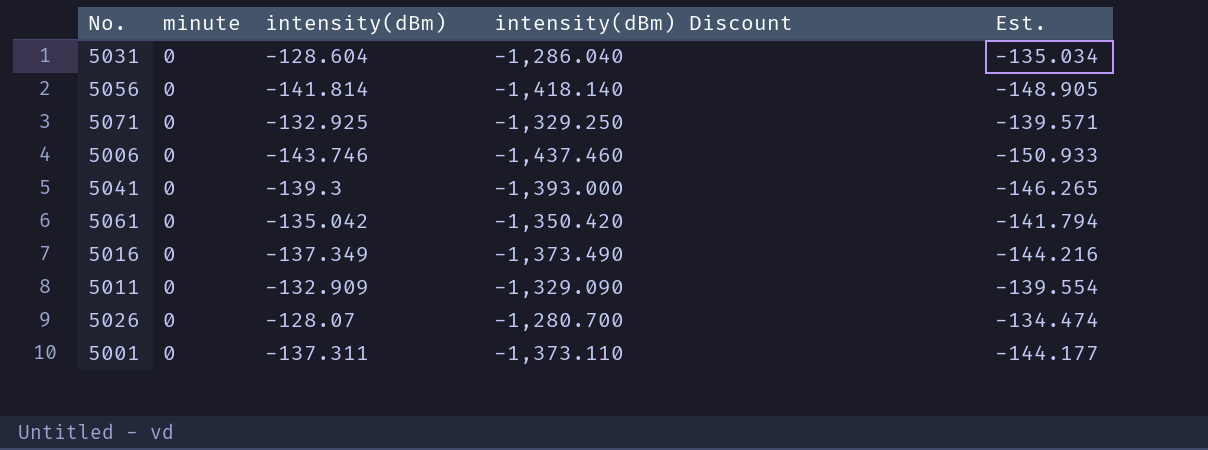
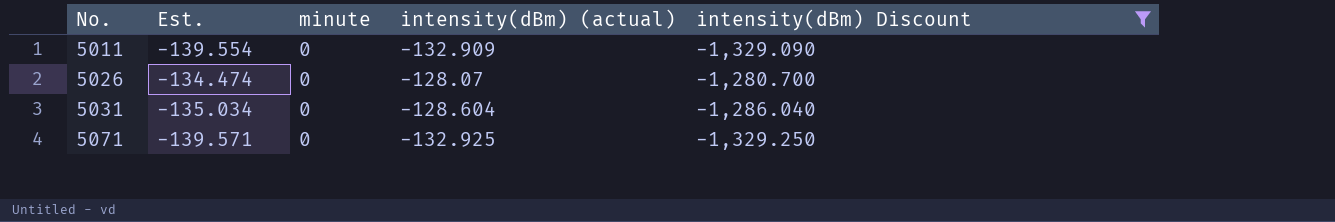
filter: none -> intensity(dBm) Discount >= -1,329.250
row order: none -> No. ascending
column Est. | position: 5 -> 2
column name: intensity(dBm) -> intensity(dBm) (actual)

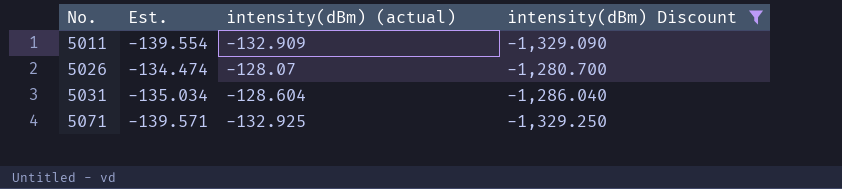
column minute | position: 3 -> none

